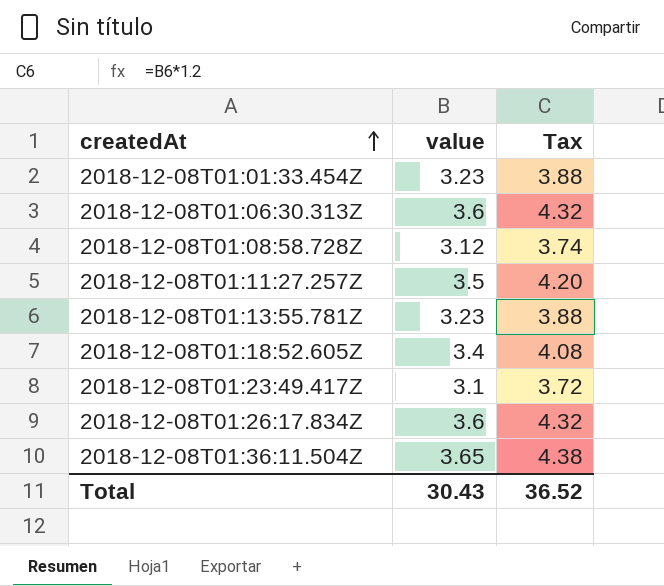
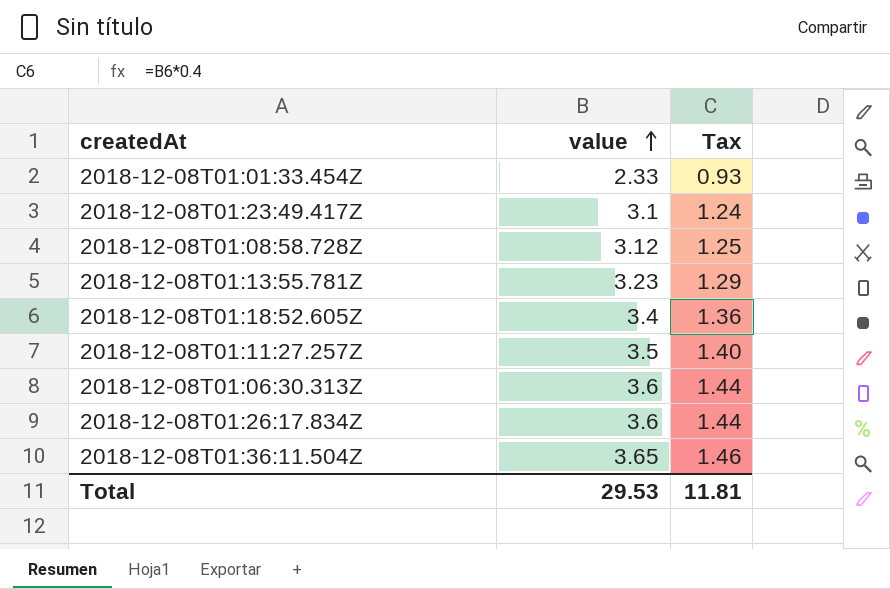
row order: createdAt ascending -> value ascending
column Tax | formula: [value] * 1.2 -> [value] * 0.4
2018-12-08T01:01:33.454Z | value: 3.23 -> 2.33
Total | value: 30.43 -> 29.53
Total | Tax: 36.52 -> 11.81

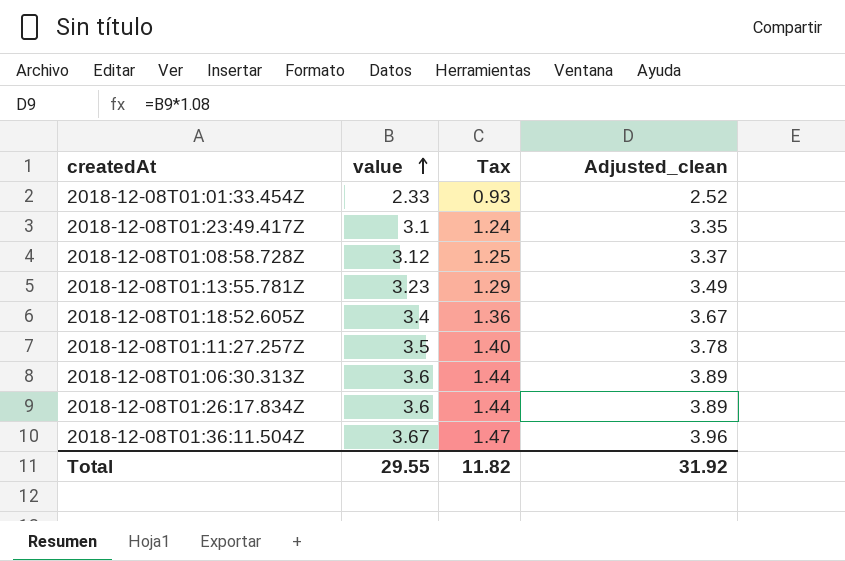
column Adjusted_clean | formula: none -> [value] * 1.08
2018-12-08T01:36:11.504Z | value: 3.65 -> 3.67
2018-12-08T01:36:11.504Z | Tax: 1.46 -> 1.47
Total | value: 29.53 -> 29.55
Total | Tax: 11.81 -> 11.82

